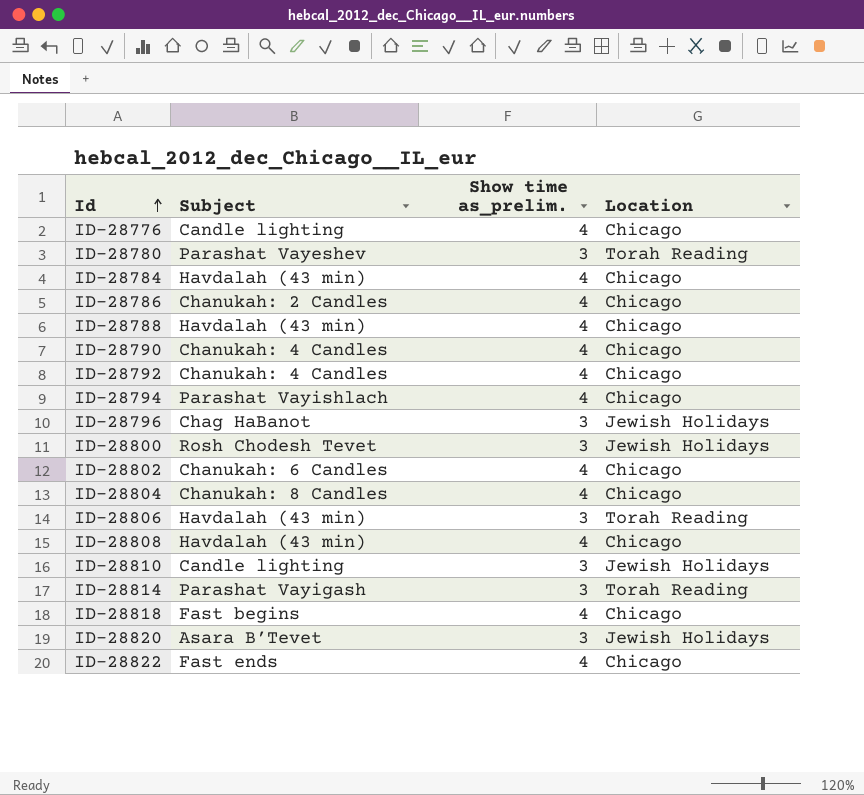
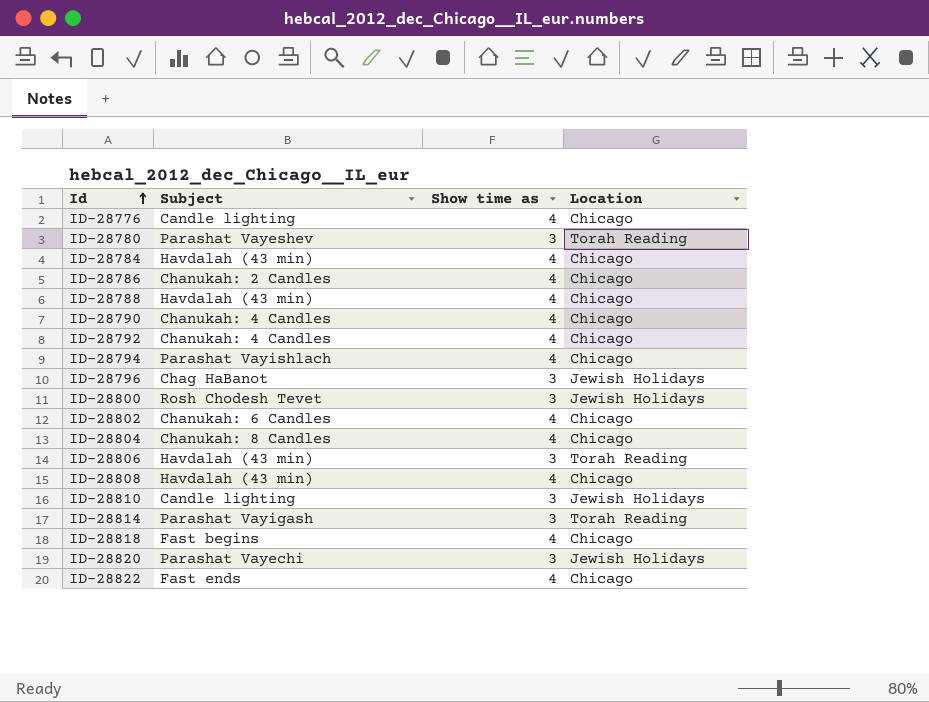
column name: Show time as_prelim. -> Show time as
ID-28820 | Subject: Asara B’Tevet -> Parashat Vayechi

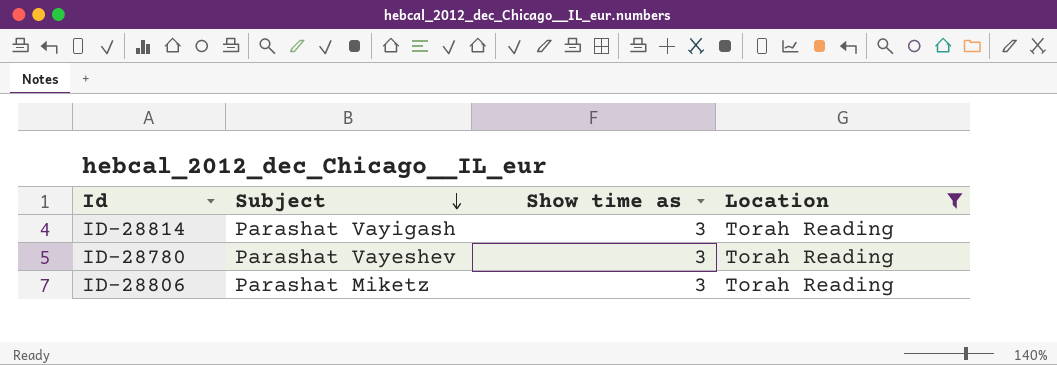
filter: none -> Location = Torah Reading
row order: Id ascending -> Subject descending
ID-28806 | Subject: Havdalah (43 min) -> Parashat Miketz

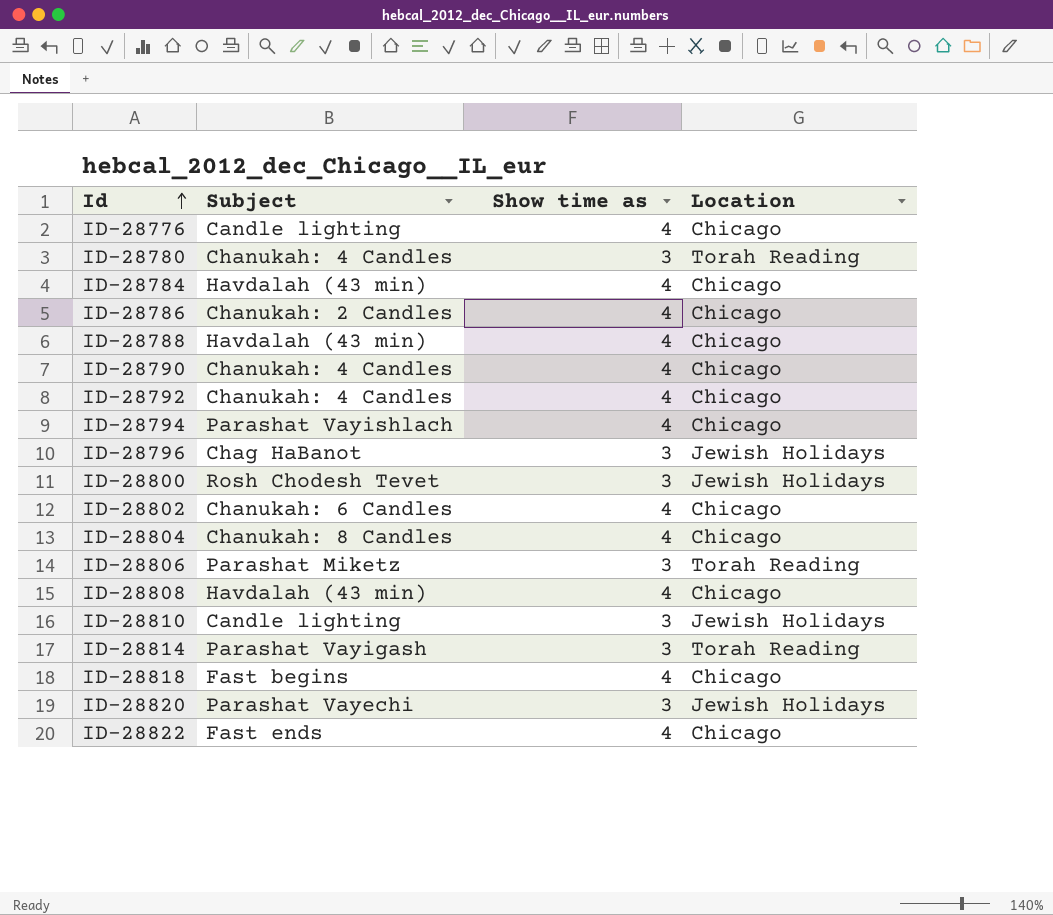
filter: Location = Torah Reading -> none
row order: Subject descending -> Id ascending
ID-28780 | Subject: Parashat Vayeshev -> Chanukah: 4 Candles

